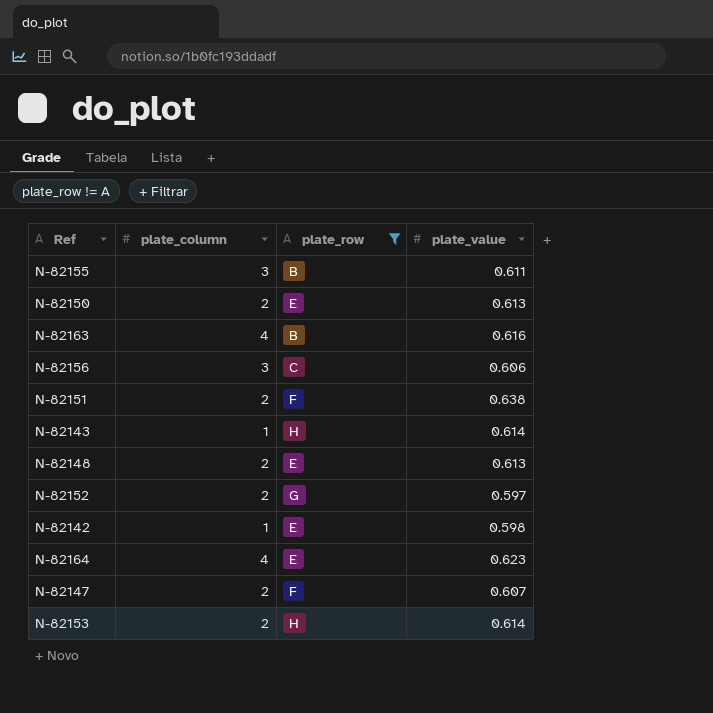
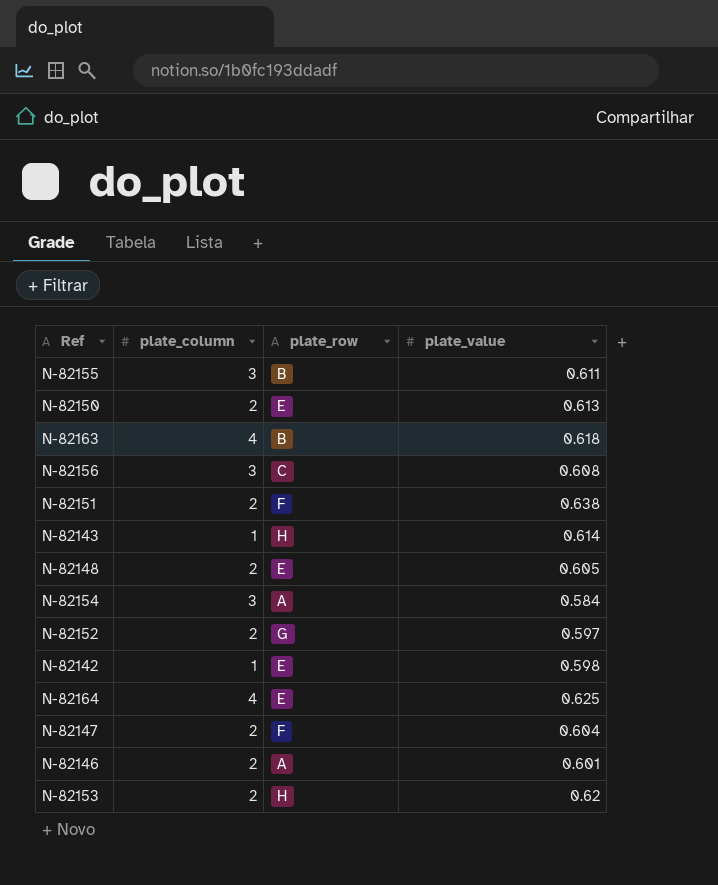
filter: plate_row != A -> none
N-82163 | plate_value: 0.616 -> 0.618
N-82156 | plate_value: 0.606 -> 0.608
N-82148 | plate_value: 0.613 -> 0.605
N-82164 | plate_value: 0.623 -> 0.625
N-82147 | plate_value: 0.607 -> 0.604
N-82153 | plate_value: 0.614 -> 0.62

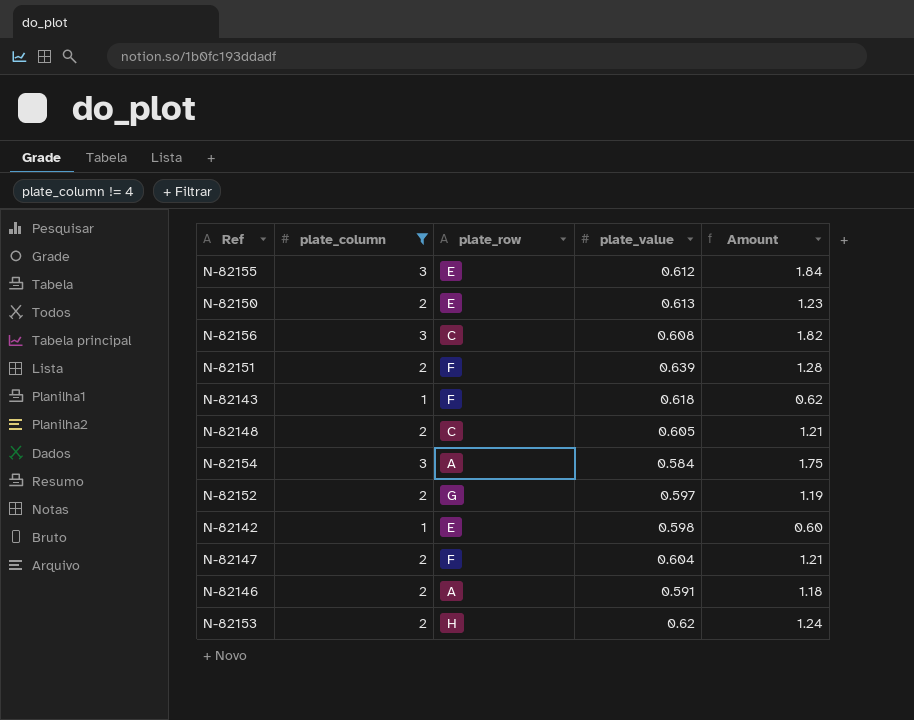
filter: none -> plate_column != 4
column Amount | formula: none -> [plate_column] * [plate_value]
N-82155 | plate_row: B -> E
N-82155 | plate_value: 0.611 -> 0.612
N-82151 | plate_value: 0.638 -> 0.639
N-82143 | plate_row: H -> F
N-82143 | plate_value: 0.614 -> 0.618
N-82148 | plate_row: E -> C
N-82146 | plate_value: 0.601 -> 0.591

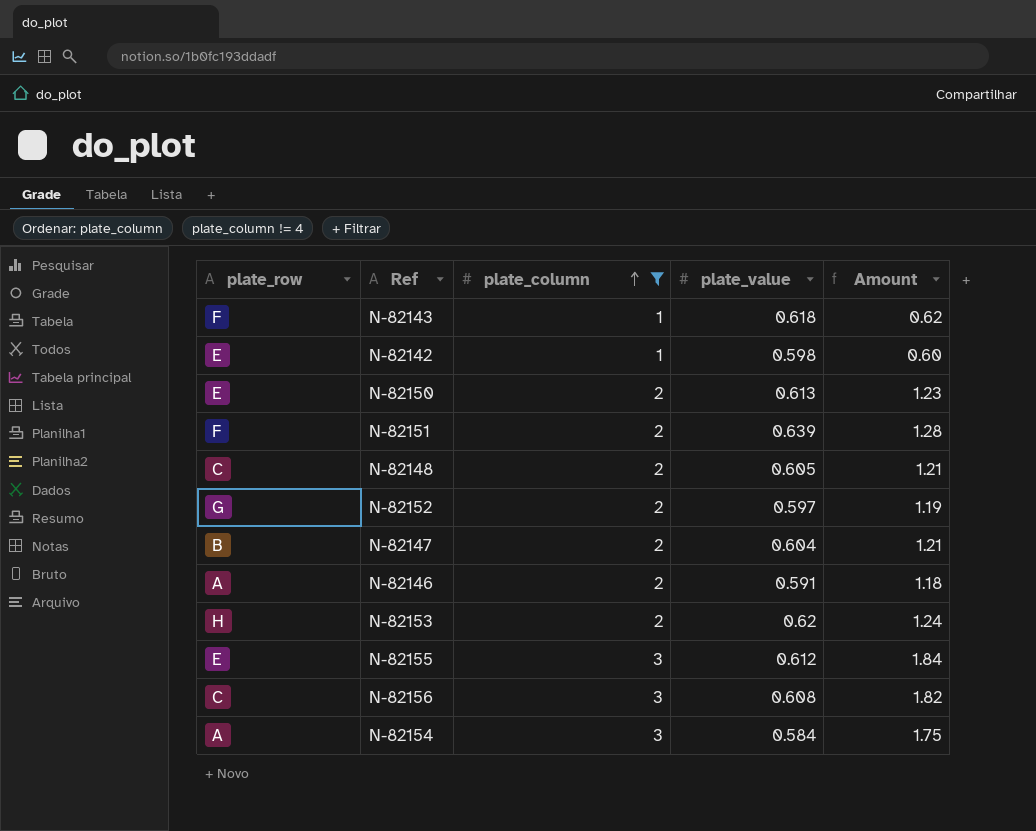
row order: none -> plate_column ascending
column plate_row | position: 3 -> 1
N-82147 | plate_row: F -> B

